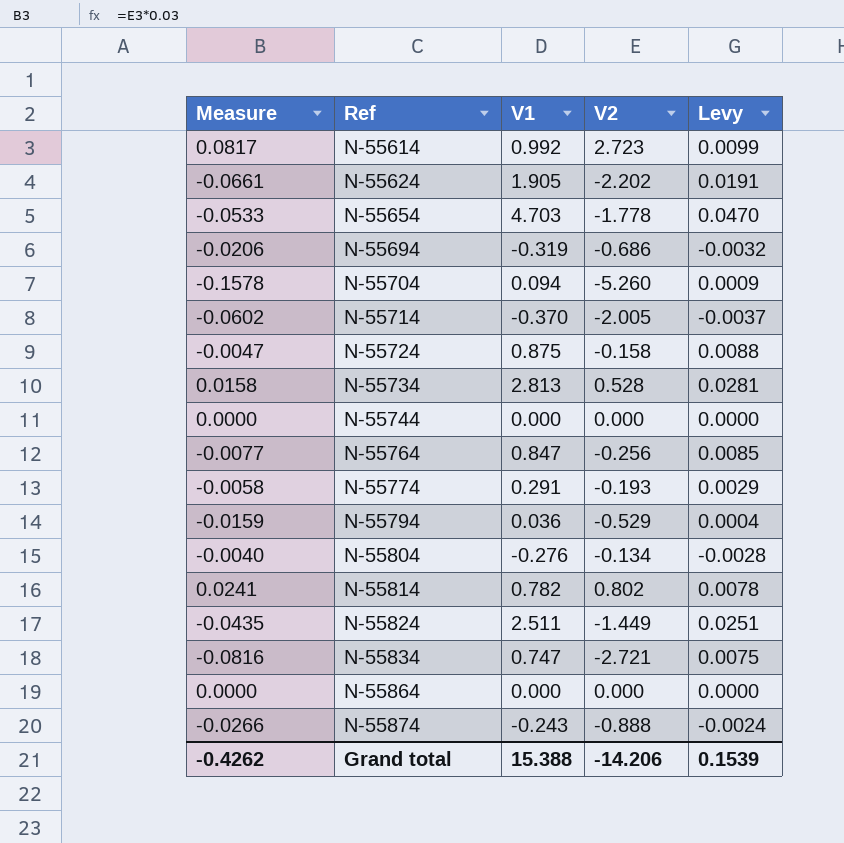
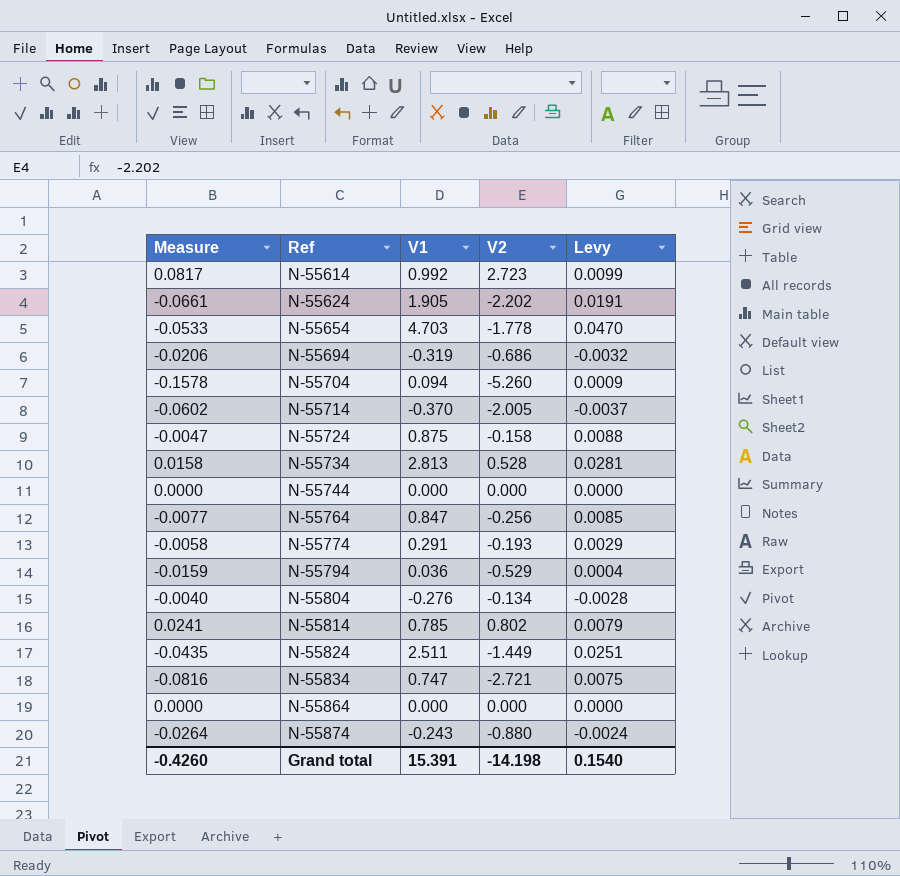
N-55814 | V1: 0.782 -> 0.785
N-55814 | Levy: 0.0078 -> 0.0079
N-55874 | Measure: -0.0266 -> -0.0264
N-55874 | V2: -0.888 -> -0.880
Grand total | Measure: -0.4262 -> -0.4260
Grand total | V1: 15.388 -> 15.391
Grand total | V2: -14.206 -> -14.198
Grand total | Levy: 0.1539 -> 0.1540

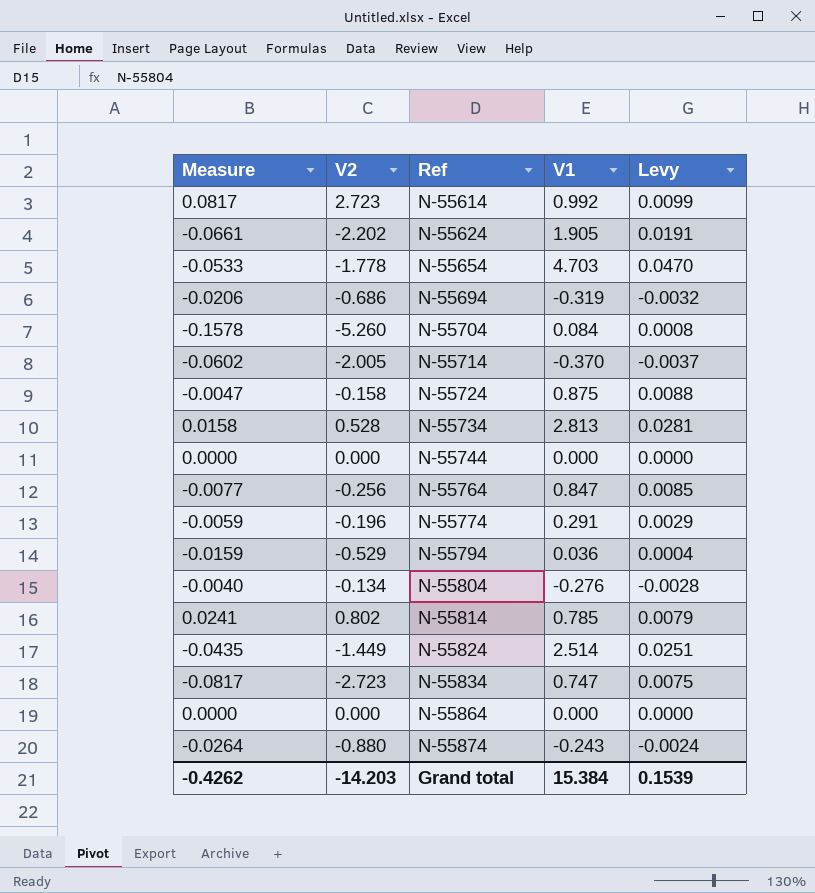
column V2 | position: 4 -> 2
N-55704 | V1: 0.094 -> 0.084
N-55704 | Levy: 0.0009 -> 0.0008
N-55774 | Measure: -0.0058 -> -0.0059
N-55774 | V2: -0.193 -> -0.196
N-55824 | V1: 2.511 -> 2.514
N-55834 | Measure: -0.0816 -> -0.0817
N-55834 | V2: -2.721 -> -2.723
Grand total | Measure: -0.4260 -> -0.4262
Grand total | V2: -14.198 -> -14.203
Grand total | V1: 15.391 -> 15.384
Grand total | Levy: 0.1540 -> 0.1539

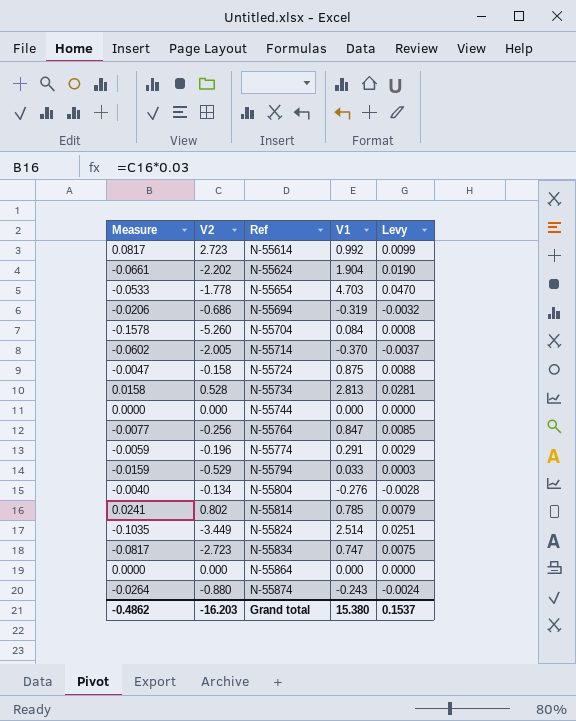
N-55624 | V1: 1.905 -> 1.904
N-55624 | Levy: 0.0191 -> 0.0190
N-55794 | V1: 0.036 -> 0.033
N-55794 | Levy: 0.0004 -> 0.0003
N-55824 | Measure: -0.0435 -> -0.1035
N-55824 | V2: -1.449 -> -3.449
Grand total | Measure: -0.4262 -> -0.4862
Grand total | V2: -14.203 -> -16.203
Grand total | V1: 15.384 -> 15.380
Grand total | Levy: 0.1539 -> 0.1537

